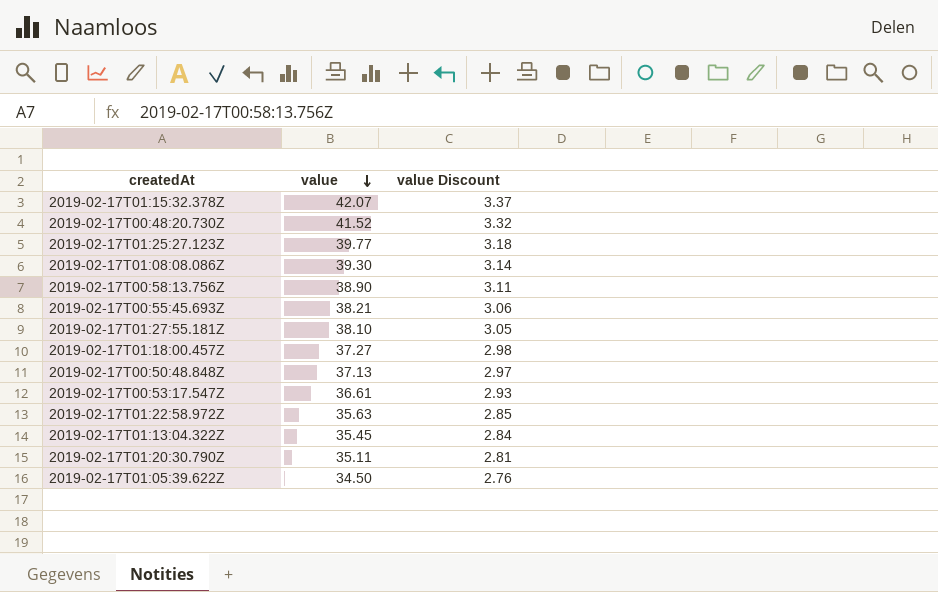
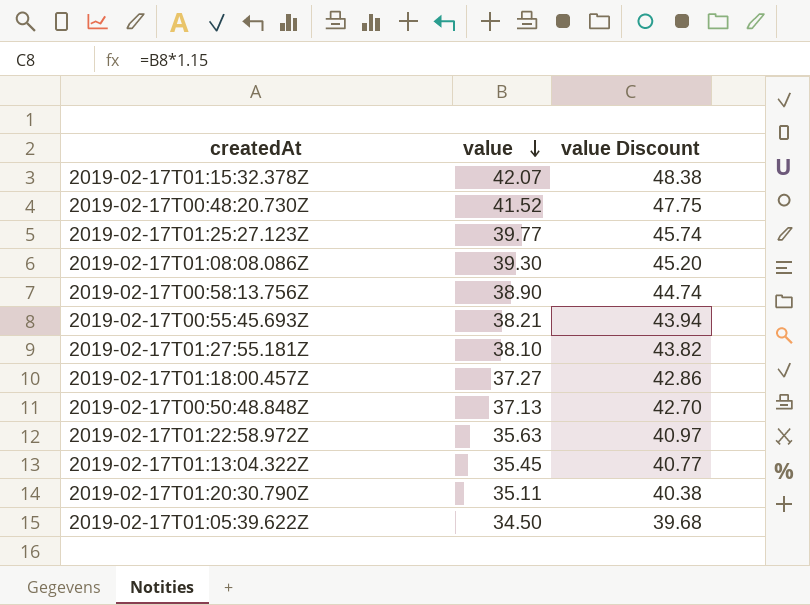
column value Discount | formula: [value] * 0.08 -> [value] * 1.15
row 2019-02-17T00:53:17.547Z: 36.61 | 2.93 -> none

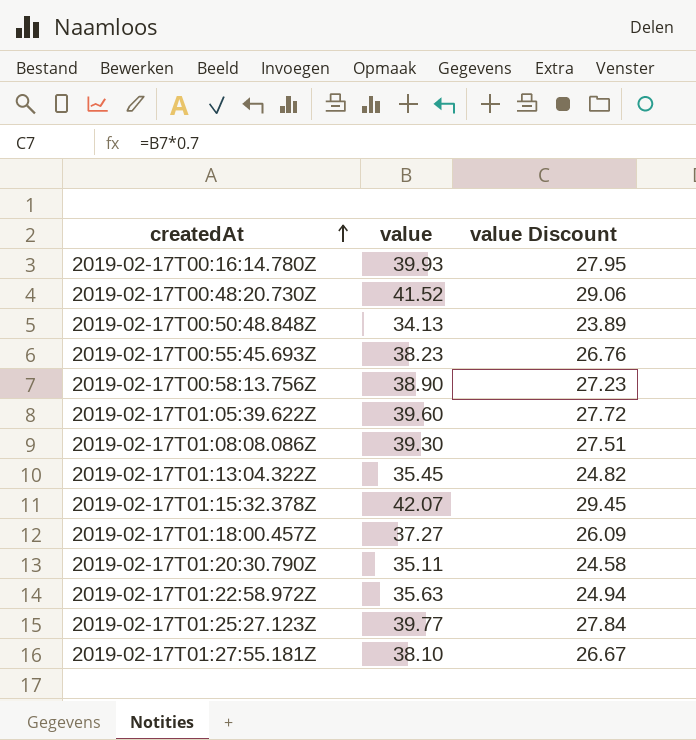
row order: value descending -> createdAt ascending
column value Discount | formula: [value] * 1.15 -> [value] * 0.7
row 2019-02-17T00:16:14.780Z: none -> 39.93 | 27.95
2019-02-17T00:50:48.848Z | value: 37.13 -> 34.13
2019-02-17T00:55:45.693Z | value: 38.21 -> 38.23
2019-02-17T01:05:39.622Z | value: 34.50 -> 39.60

